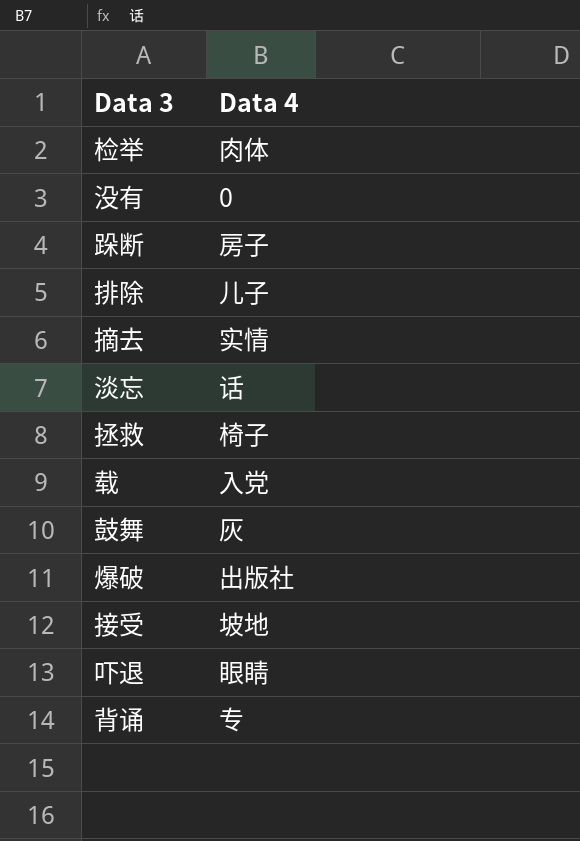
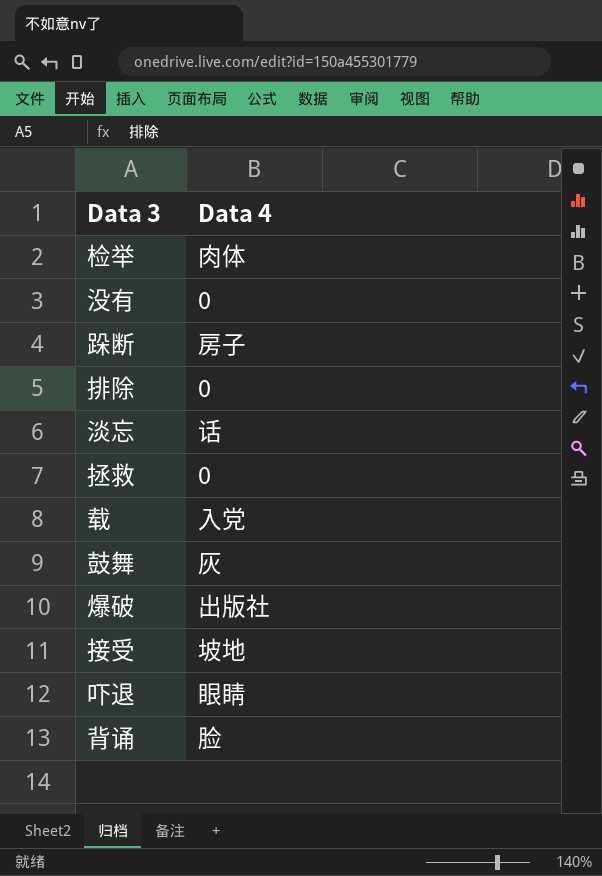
row 摘去: 实情 -> none
排除 | Data 4: 儿子 -> 0
拯救 | Data 4: 椅子 -> 0
背诵 | Data 4: 专 -> 脸

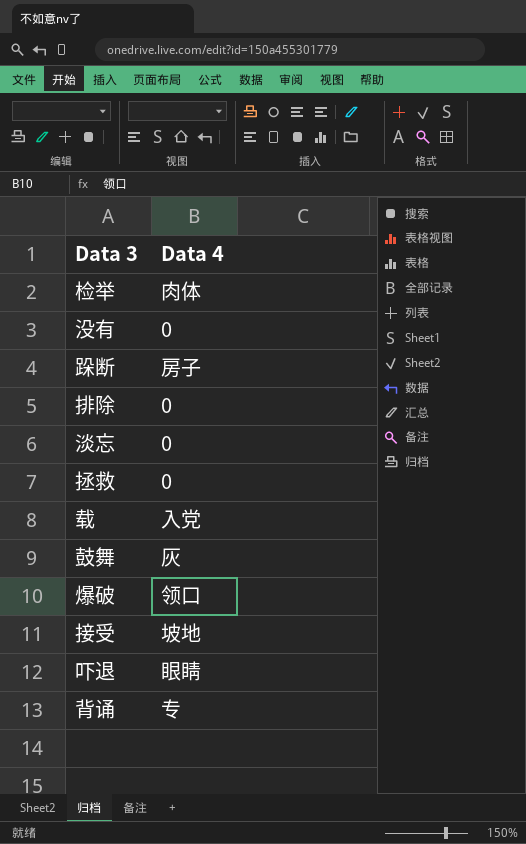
淡忘 | Data 4: 话 -> 0
爆破 | Data 4: 出版社 -> 领口
背诵 | Data 4: 脸 -> 专

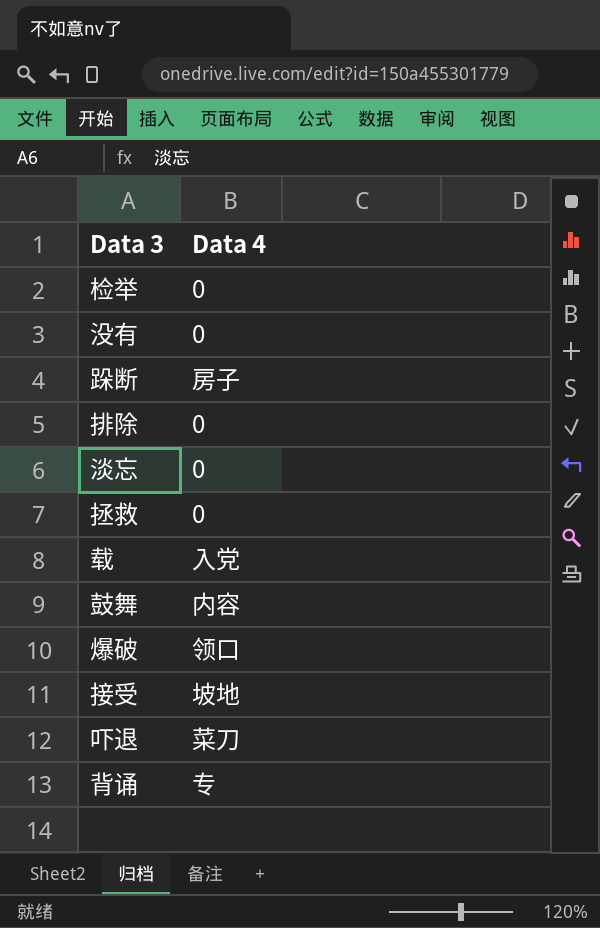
检举 | Data 4: 肉体 -> 0
鼓舞 | Data 4: 灰 -> 内容
吓退 | Data 4: 眼睛 -> 菜刀

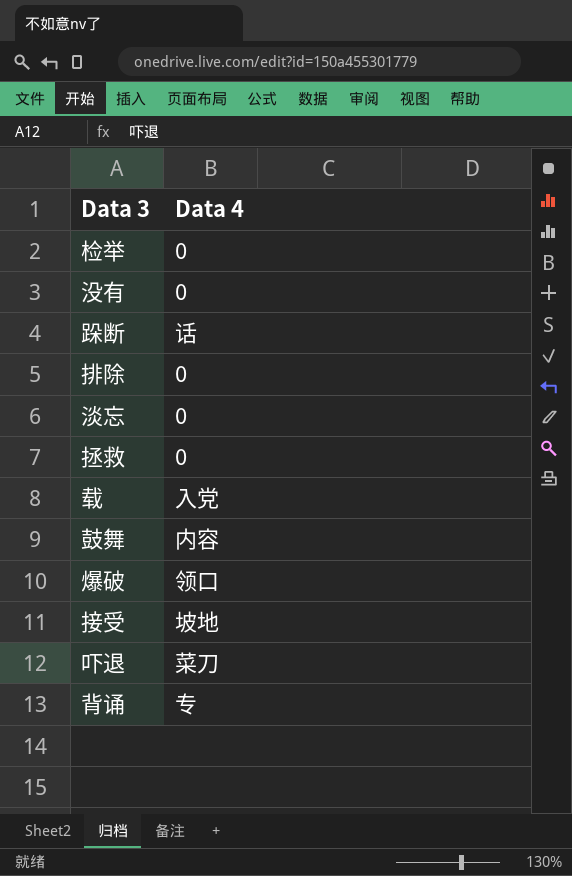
跺断 | Data 4: 房子 -> 话

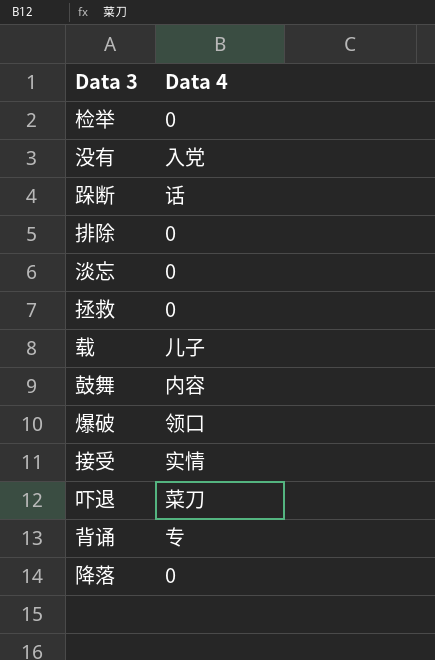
没有 | Data 4: 0 -> 入党
载 | Data 4: 入党 -> 儿子
接受 | Data 4: 坡地 -> 实情
row 降落: none -> 0

